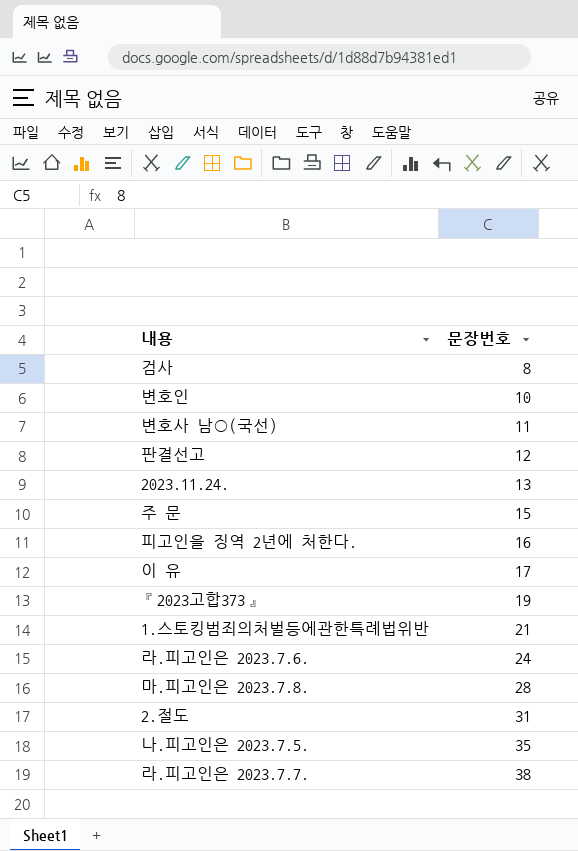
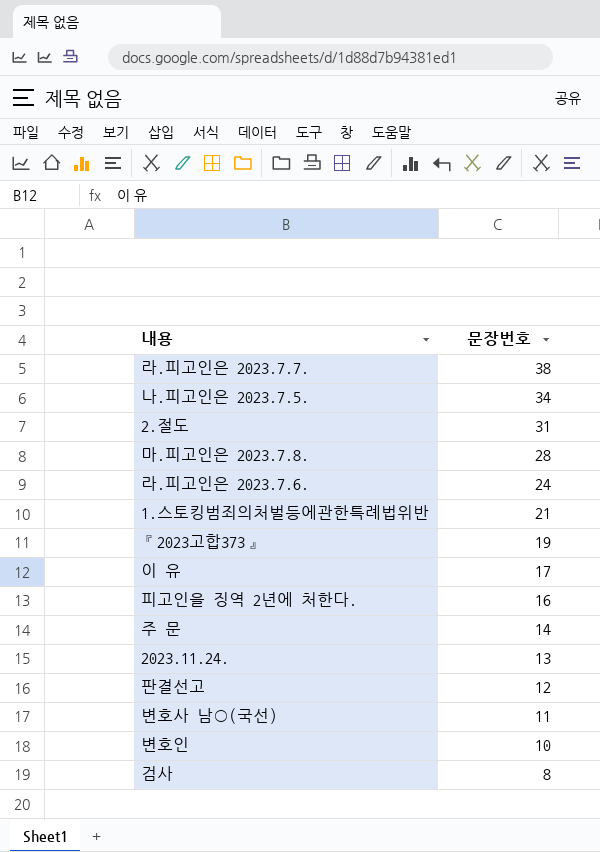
row order: 문장번호 ascending -> 문장번호 descending
나.피고인은 2023.7.5. | 문장번호: 35 -> 34
주 문 | 문장번호: 15 -> 14

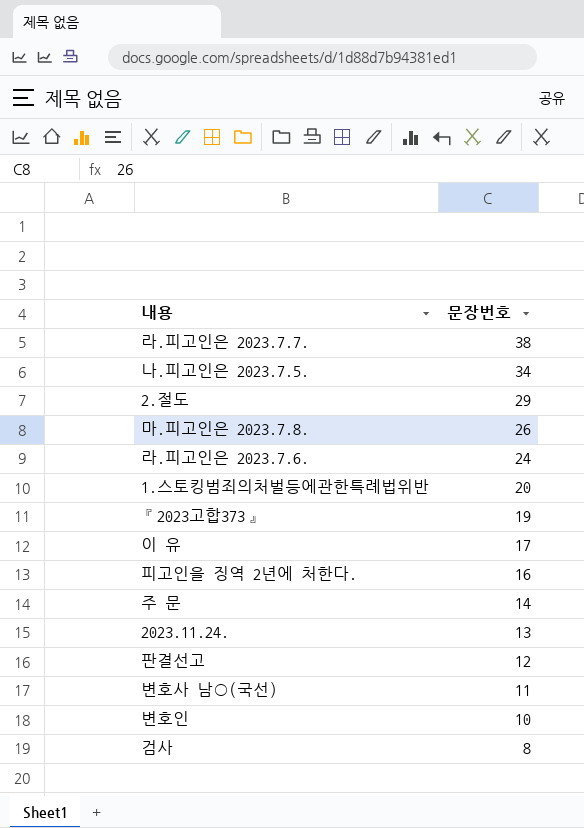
2.절도 | 문장번호: 31 -> 29
마.피고인은 2023.7.8. | 문장번호: 28 -> 26
1.스토킹범죄의처벌등에관한특례법위반 | 문장번호: 21 -> 20

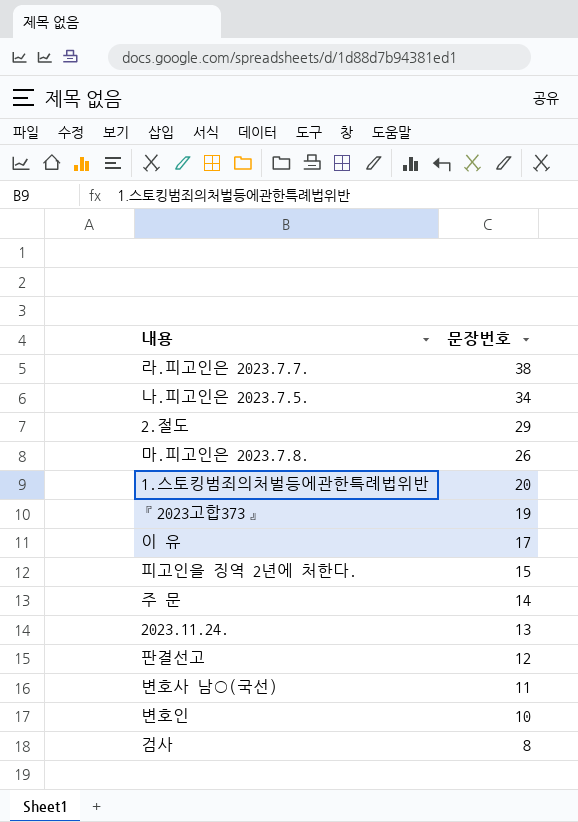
row 라.피고인은 2023.7.6.: 24 -> none
피고인을 징역 2년에 처한다. | 문장번호: 16 -> 15

